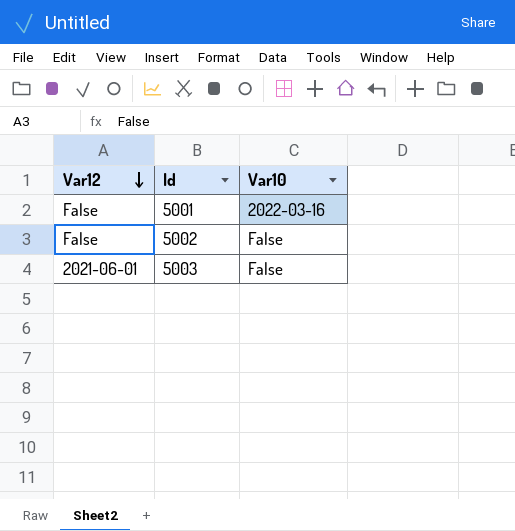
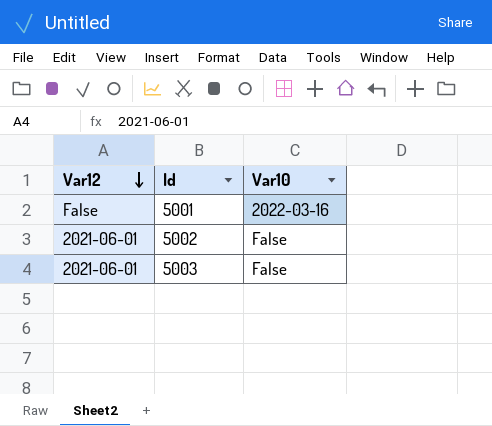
5002 | Var12: False -> 2021-06-01

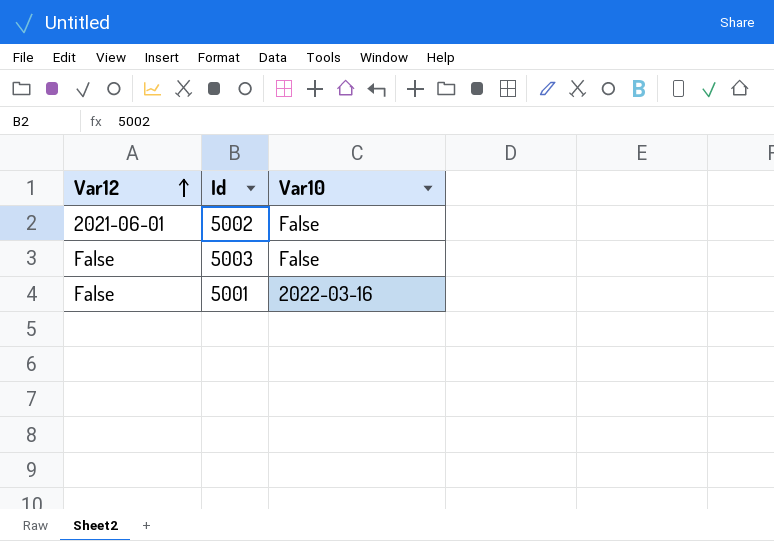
row order: Var12 descending -> Var12 ascending
5003 | Var12: 2021-06-01 -> False

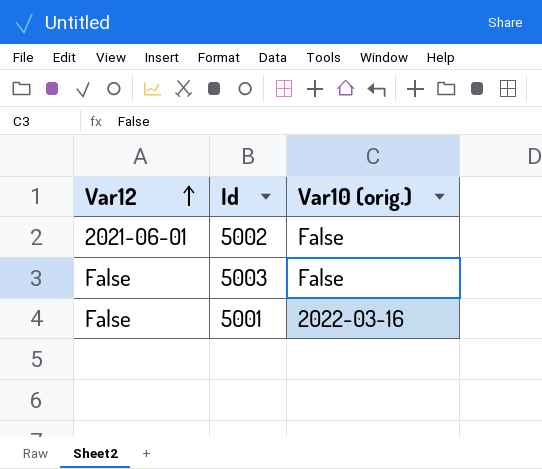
column name: Var10 -> Var10 (orig.)

